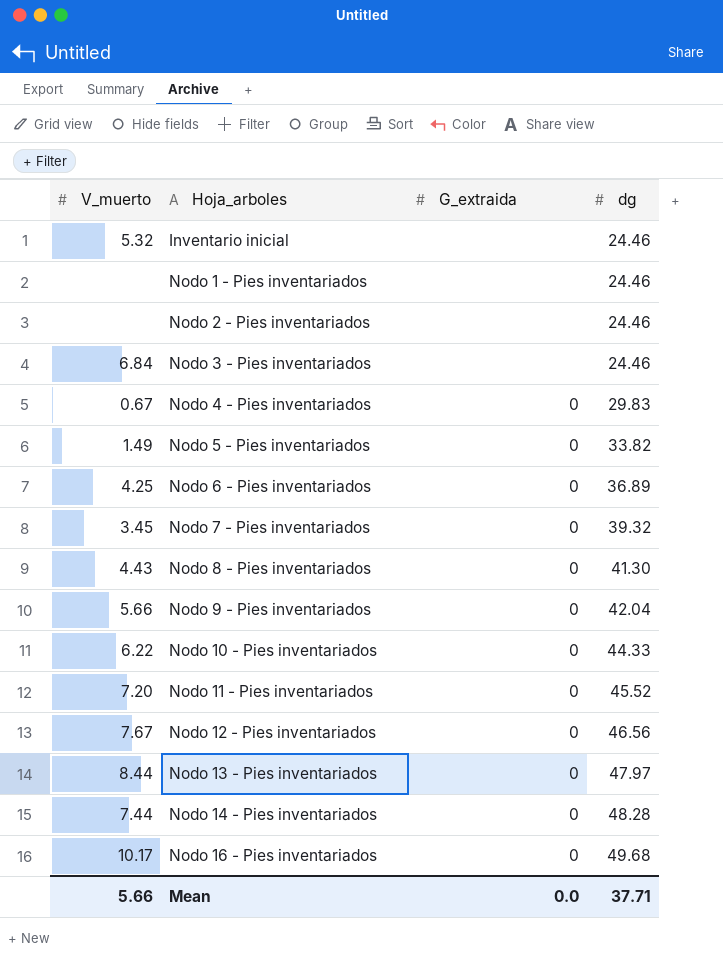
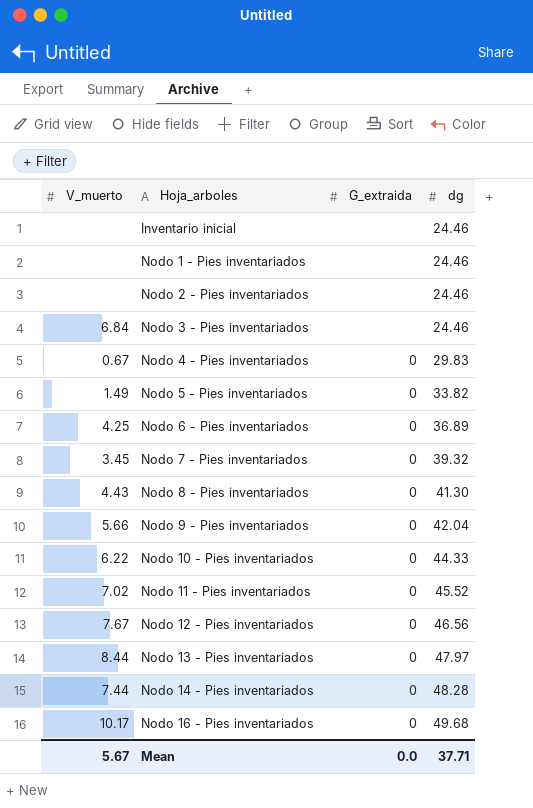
Inventario inicial | V_muerto: 5.32 -> none
Nodo 11 - Pies inventariados | V_muerto: 7.20 -> 7.02
Mean | V_muerto: 5.66 -> 5.67

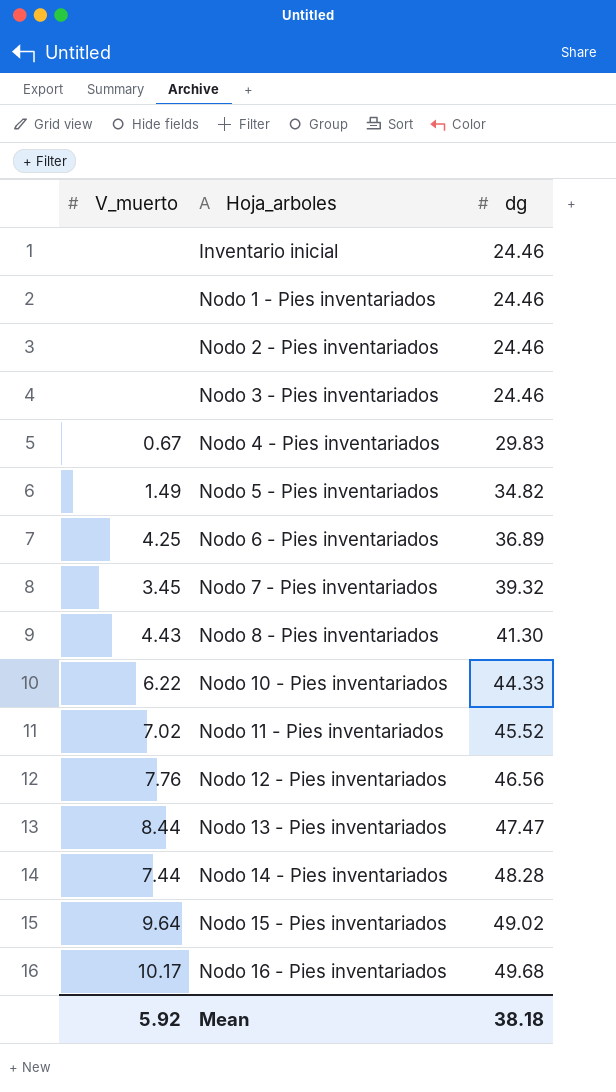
column G_extraida | position: 3 -> none
row Nodo 9 - Pies inventariados: 5.66 | 0 | 42.04 -> none
Nodo 3 - Pies inventariados | V_muerto: 6.84 -> none
Nodo 5 - Pies inventariados | dg: 33.82 -> 34.82
Nodo 12 - Pies inventariados | V_muerto: 7.67 -> 7.76
Nodo 13 - Pies inventariados | dg: 47.97 -> 47.47
row Nodo 15 - Pies inventariados: none -> 9.64 | 49.02
Mean | V_muerto: 5.67 -> 5.92
Mean | dg: 37.71 -> 38.18

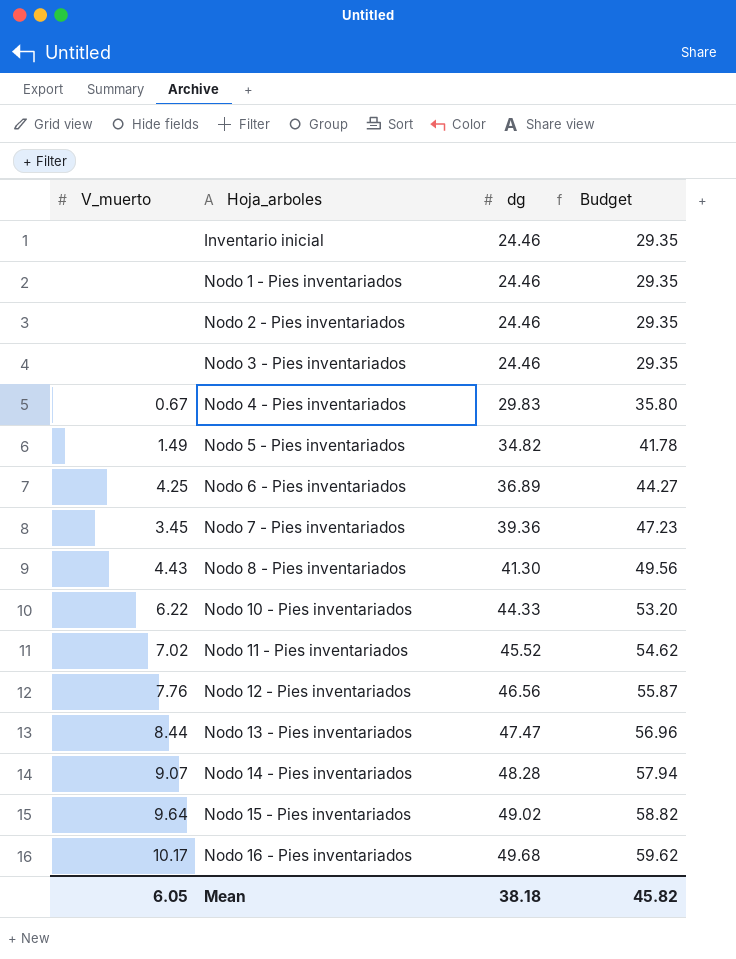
column Budget | formula: none -> [dg] * 1.2
Nodo 7 - Pies inventariados | dg: 39.32 -> 39.36
Nodo 14 - Pies inventariados | V_muerto: 7.44 -> 9.07
Mean | V_muerto: 5.92 -> 6.05

